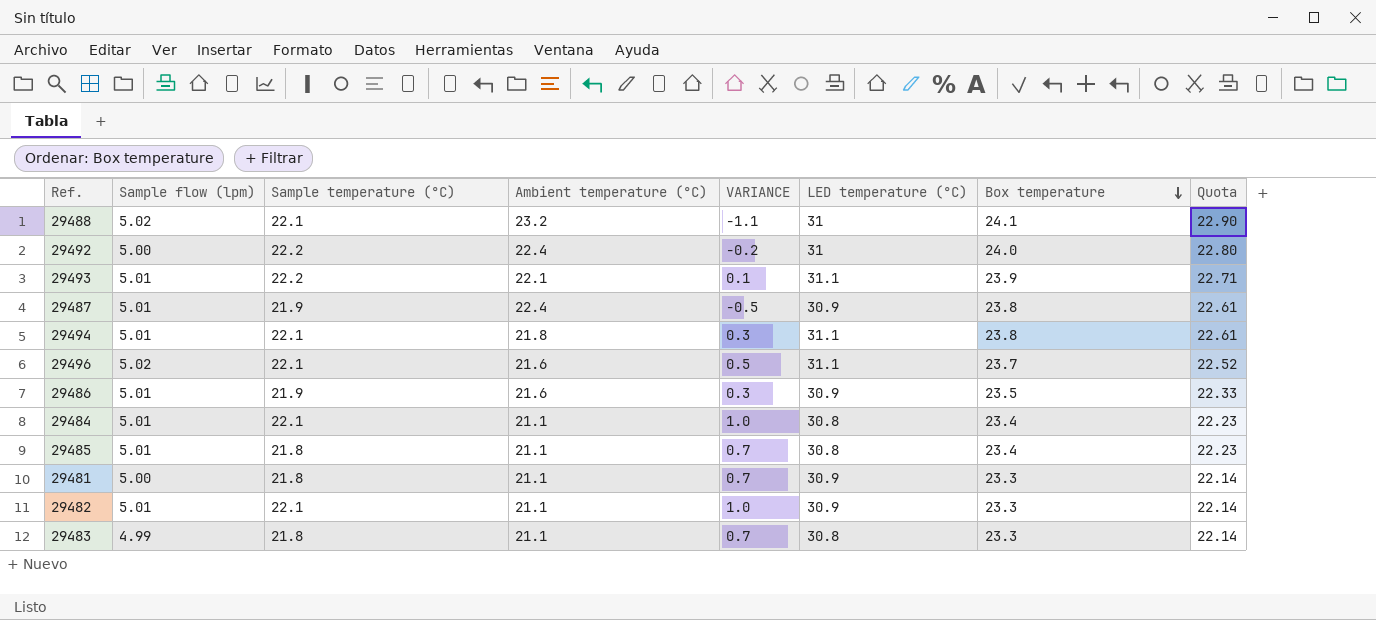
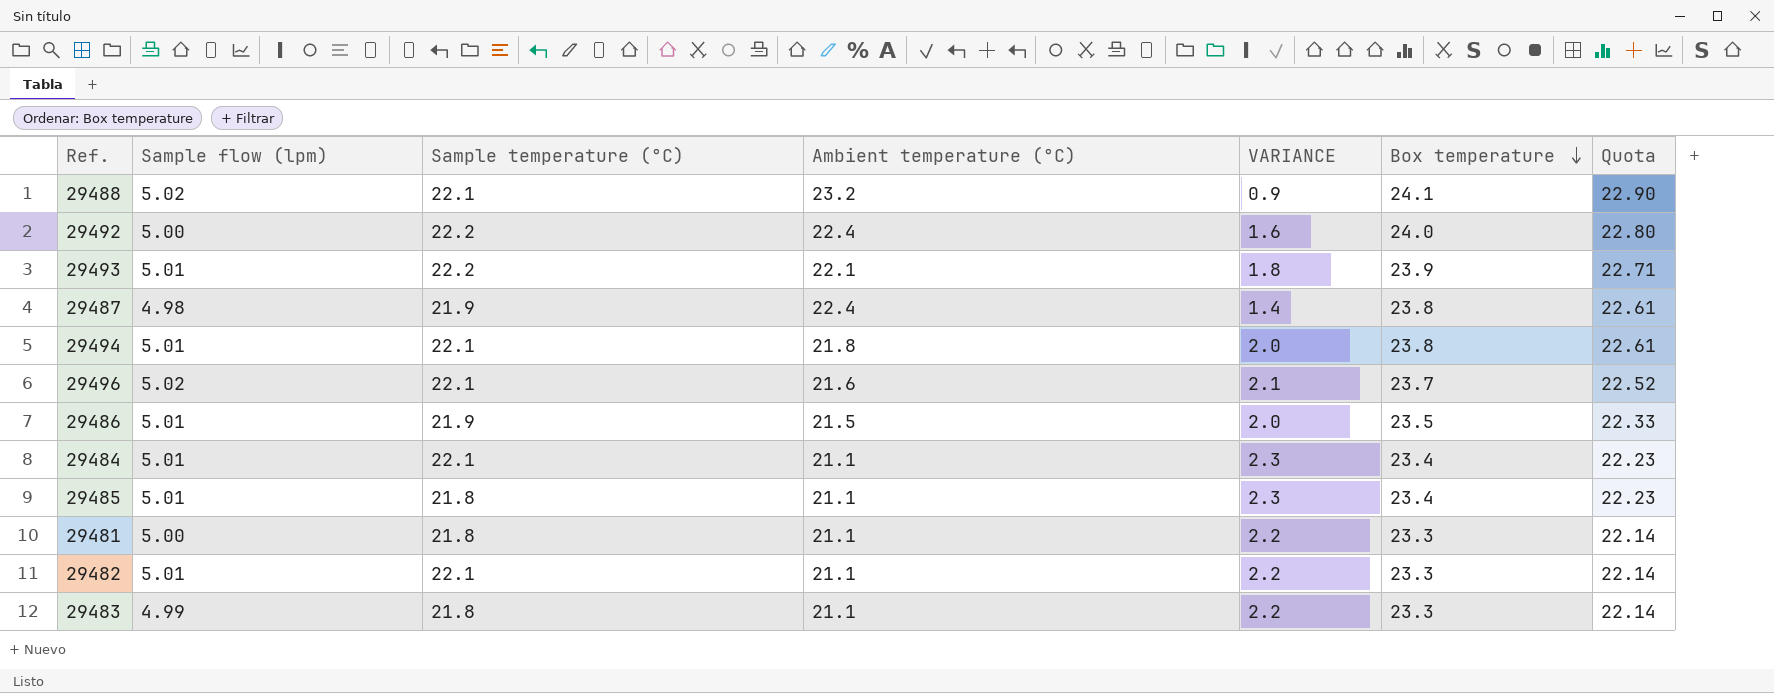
column LED temperature (°C) | position: 6 -> none
column VARIANCE | formula: [Sample temperature (°C)] - [Ambient temperature (°C)] -> [Box temperature] - [Ambient temperature (°C)]
29487 | Sample flow (lpm): 5.01 -> 4.98
29486 | Ambient temperature (°C): 21.6 -> 21.5

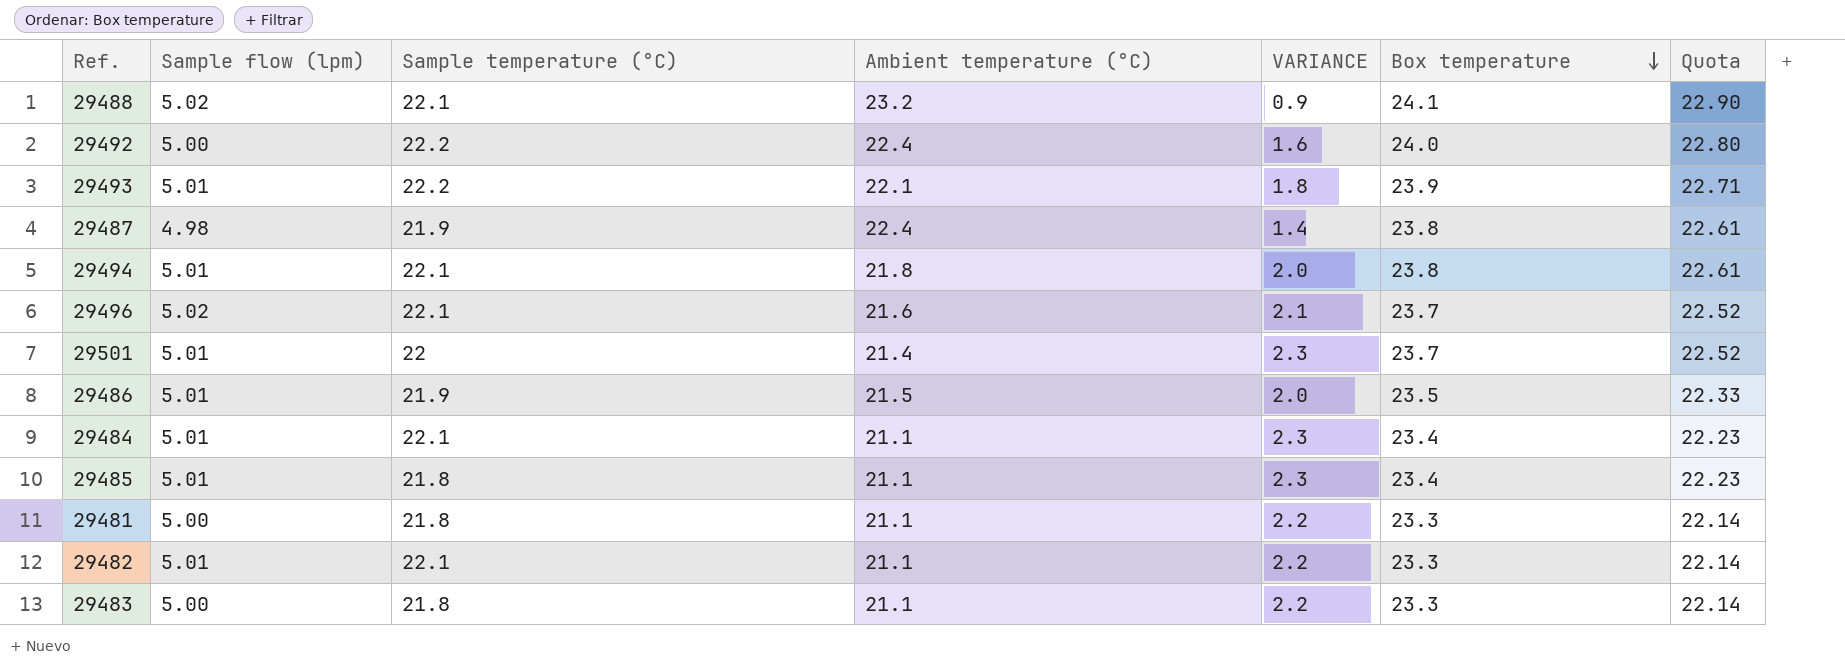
row 29501: none -> 5.01 | 22 | 21.4 | 2.3 | 23.7 | 22.52
29483 | Sample flow (lpm): 4.99 -> 5.00

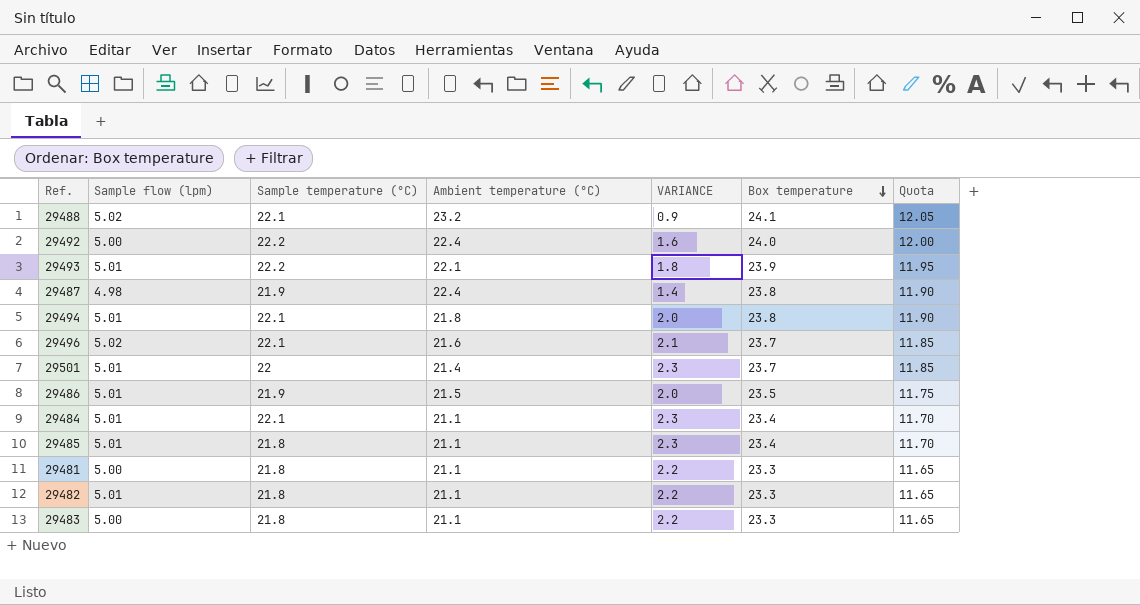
column Quota | formula: [Box temperature] * 0.95 -> [Box temperature] * 0.5
29482 | Sample temperature (°C): 22.1 -> 21.8

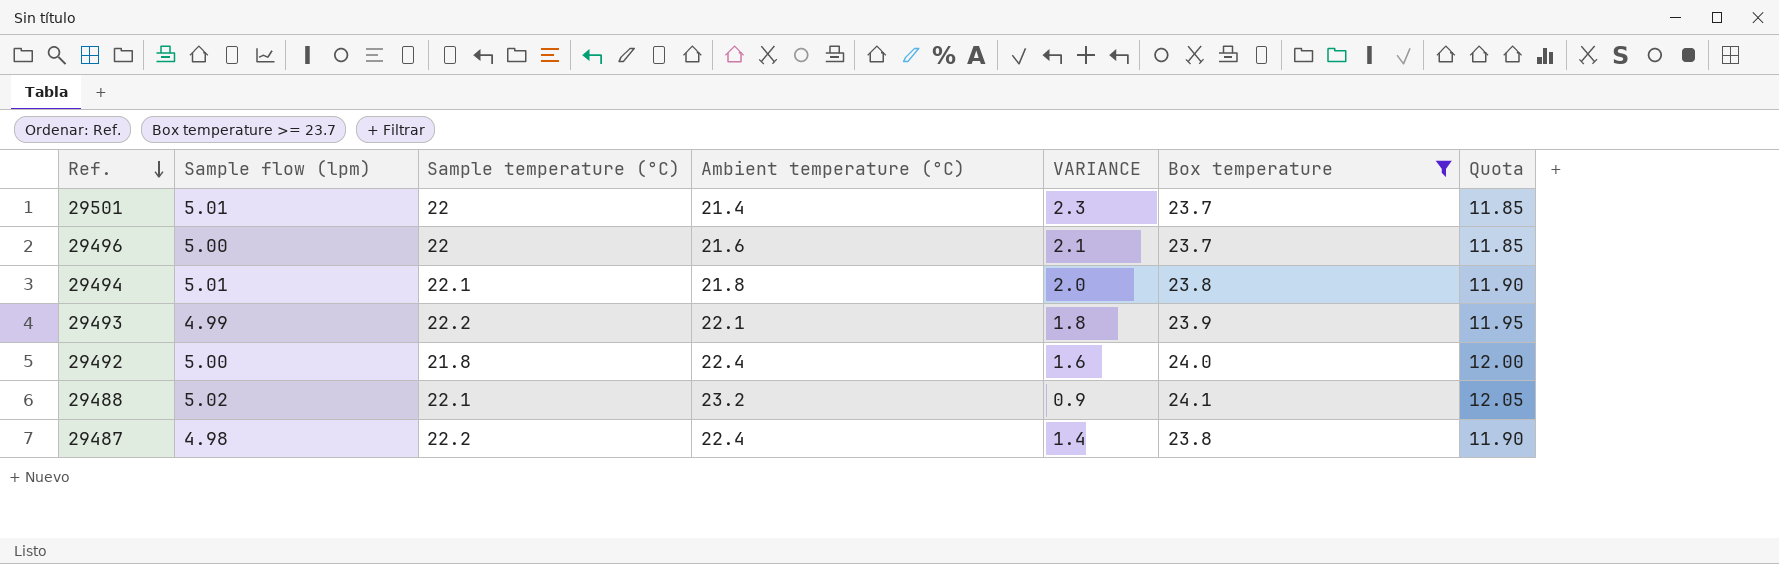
filter: none -> Box temperature >= 23.7
row order: Box temperature descending -> Ref. descending
29496 | Sample flow (lpm): 5.02 -> 5.00
29496 | Sample temperature (°C): 22.1 -> 22
29493 | Sample flow (lpm): 5.01 -> 4.99
29492 | Sample temperature (°C): 22.2 -> 21.8
29487 | Sample temperature (°C): 21.9 -> 22.2

